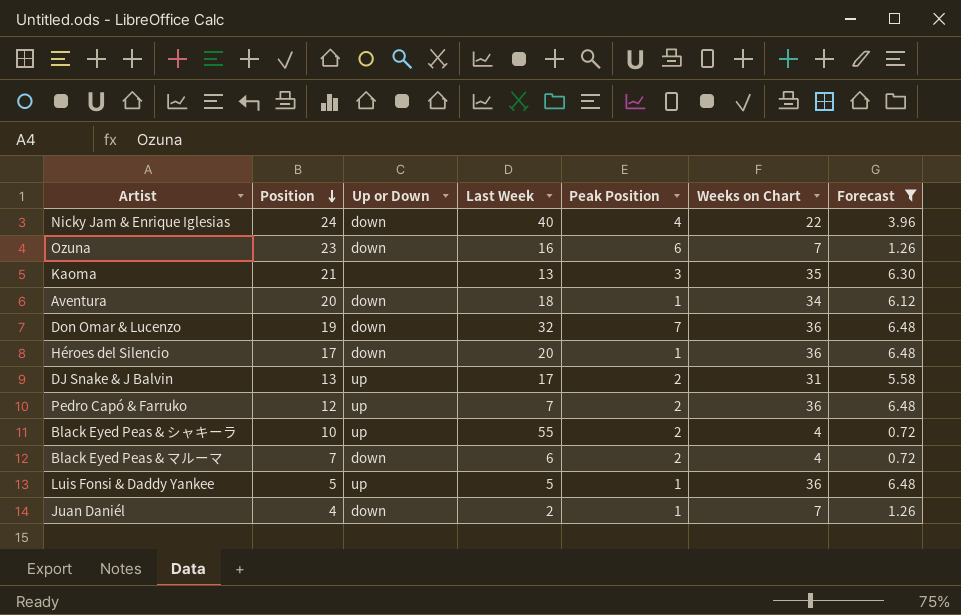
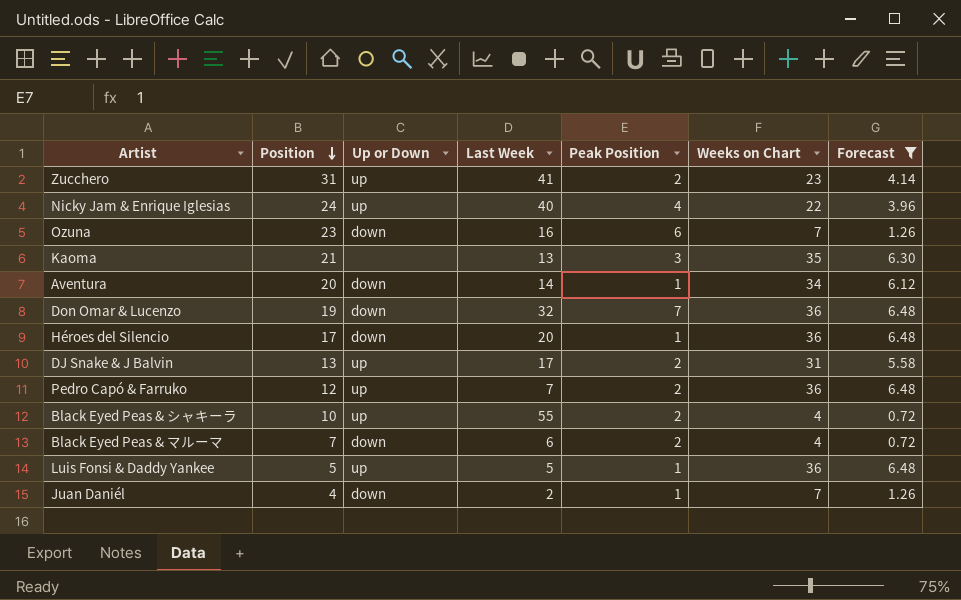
row Zucchero: none -> 31 | up | 41 | 2 | 23 | 4.14
Nicky Jam & Enrique Iglesias | Up or Down: down -> up
Aventura | Last Week: 18 -> 14

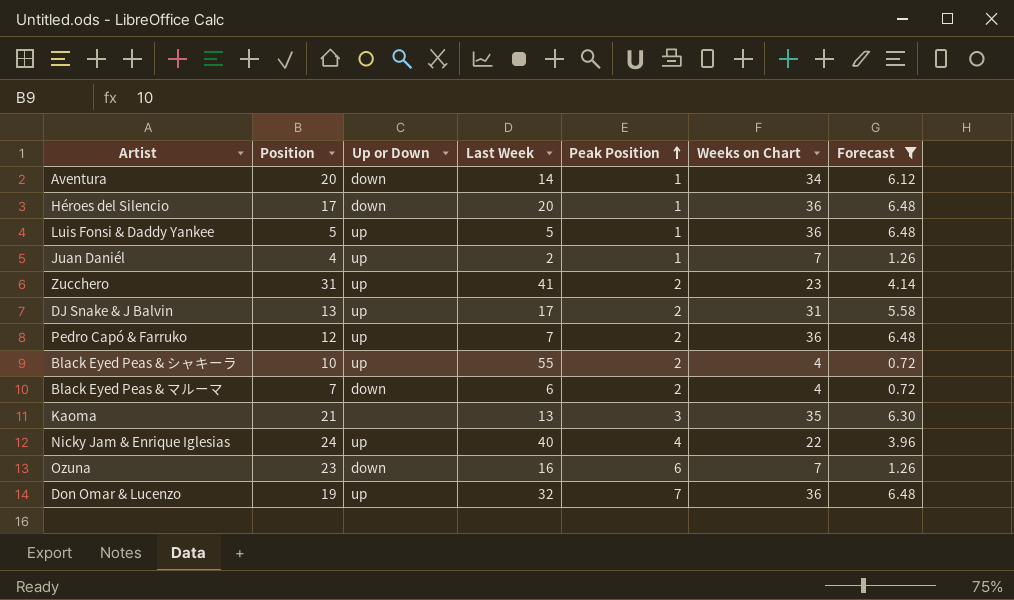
row order: Position descending -> Peak Position ascending
Juan Daniél | Up or Down: down -> up
Don Omar & Lucenzo | Up or Down: down -> up

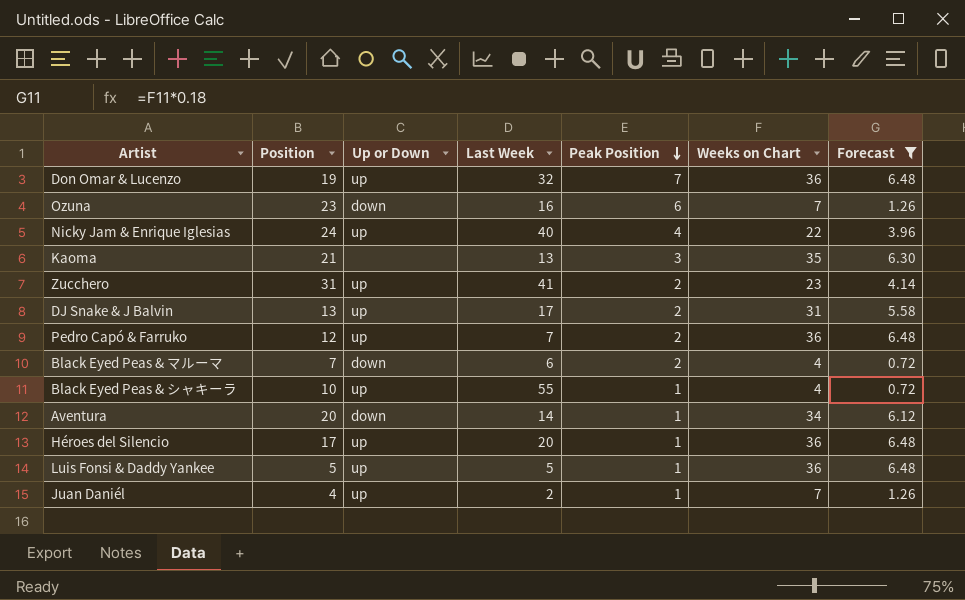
row order: Peak Position ascending -> Peak Position descending
Black Eyed Peas & シャキーラ | Peak Position: 2 -> 1
Héroes del Silencio | Up or Down: down -> up

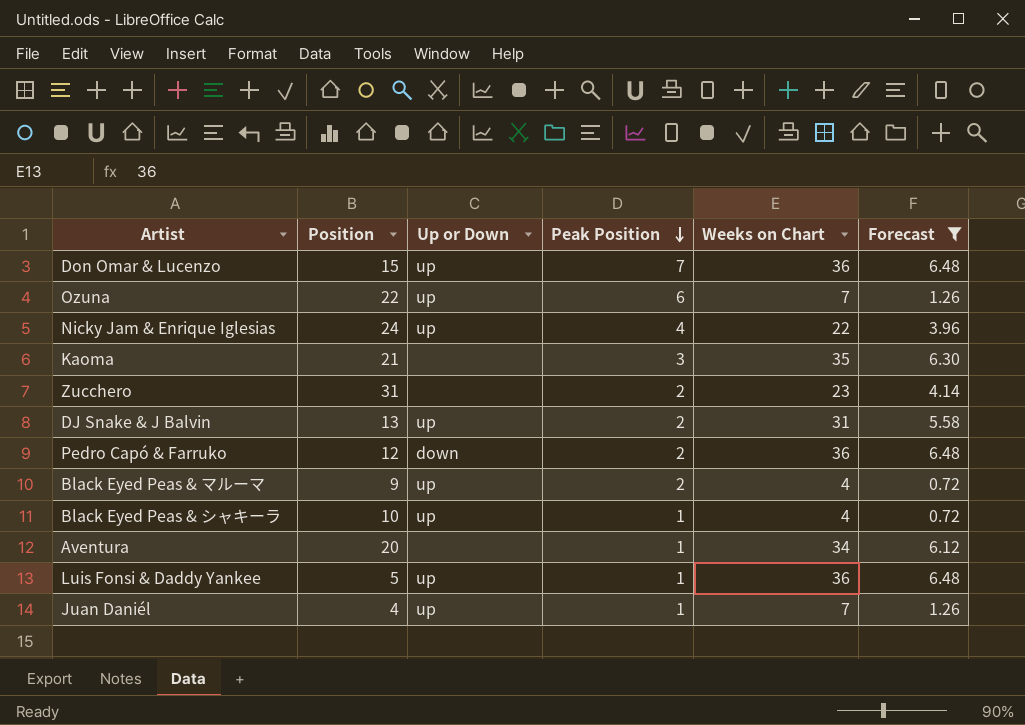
column Last Week | position: 4 -> none
row Héroes del Silencio: 17 | up | 20 | 1 | 36 | 6.48 -> none
Don Omar & Lucenzo | Position: 19 -> 15
Ozuna | Position: 23 -> 22
Ozuna | Up or Down: down -> up
Zucchero | Up or Down: up -> none
Pedro Capó & Farruko | Up or Down: up -> down
Black Eyed Peas & マルーマ | Position: 7 -> 9
Black Eyed Peas & マルーマ | Up or Down: down -> up
Aventura | Up or Down: down -> none

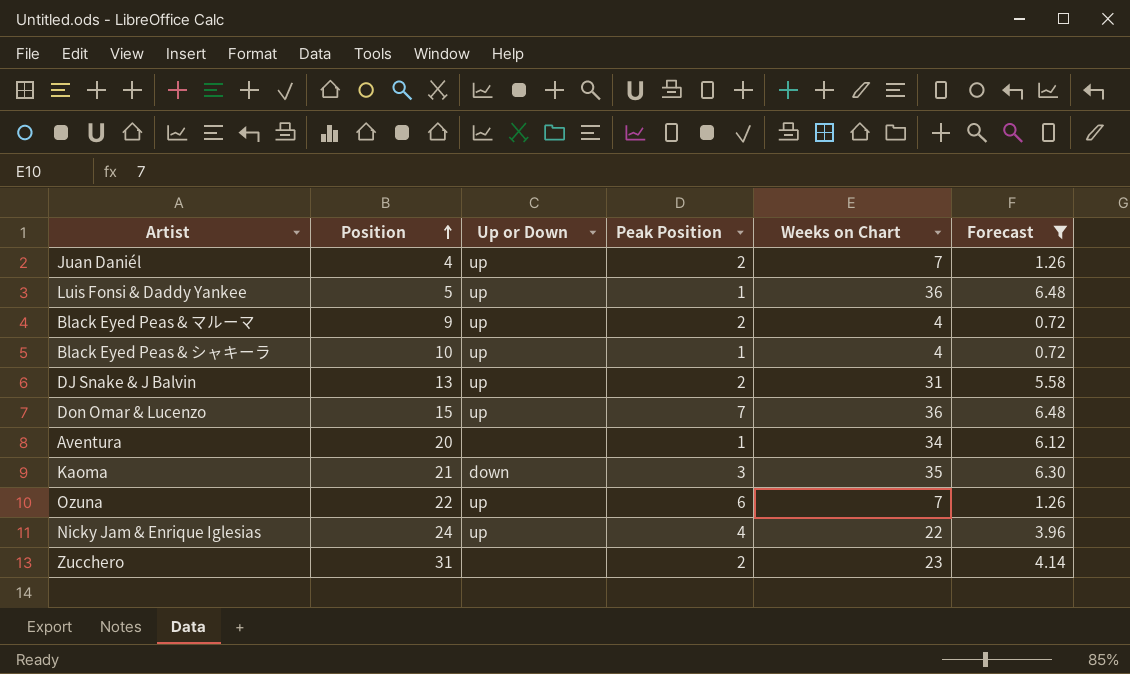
row order: Peak Position descending -> Position ascending
row Pedro Capó & Farruko: 12 | down | 2 | 36 | 6.48 -> none
Juan Daniél | Peak Position: 1 -> 2
Kaoma | Up or Down: none -> down

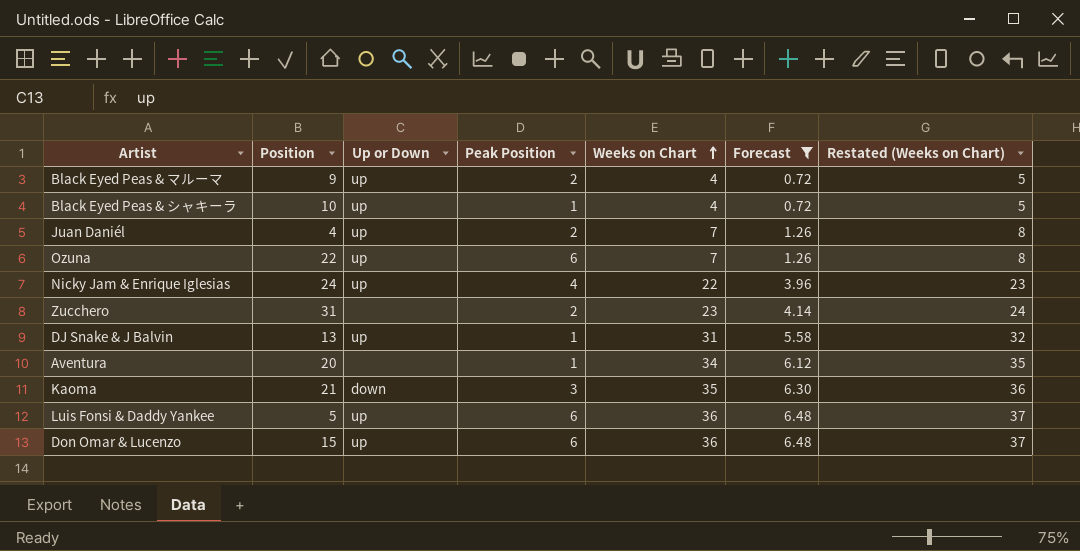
row order: Position ascending -> Weeks on Chart ascending
column Restated (Weeks on Chart) | formula: none -> [Weeks on Chart] + 1
DJ Snake & J Balvin | Peak Position: 2 -> 1
Luis Fonsi & Daddy Yankee | Peak Position: 1 -> 6
Don Omar & Lucenzo | Peak Position: 7 -> 6

